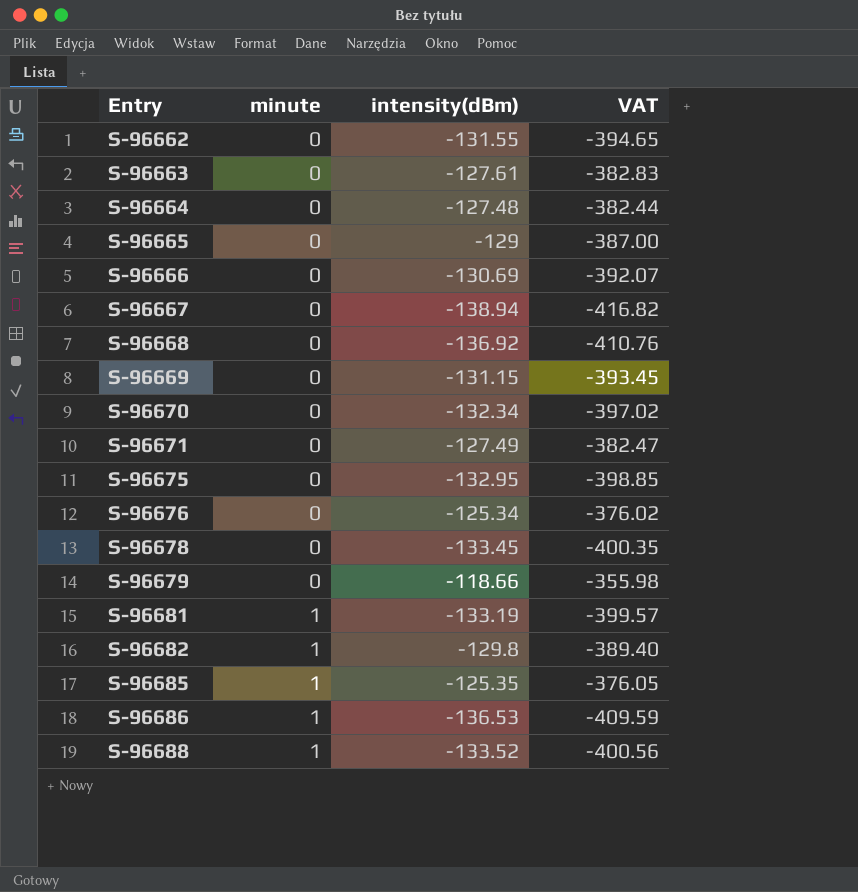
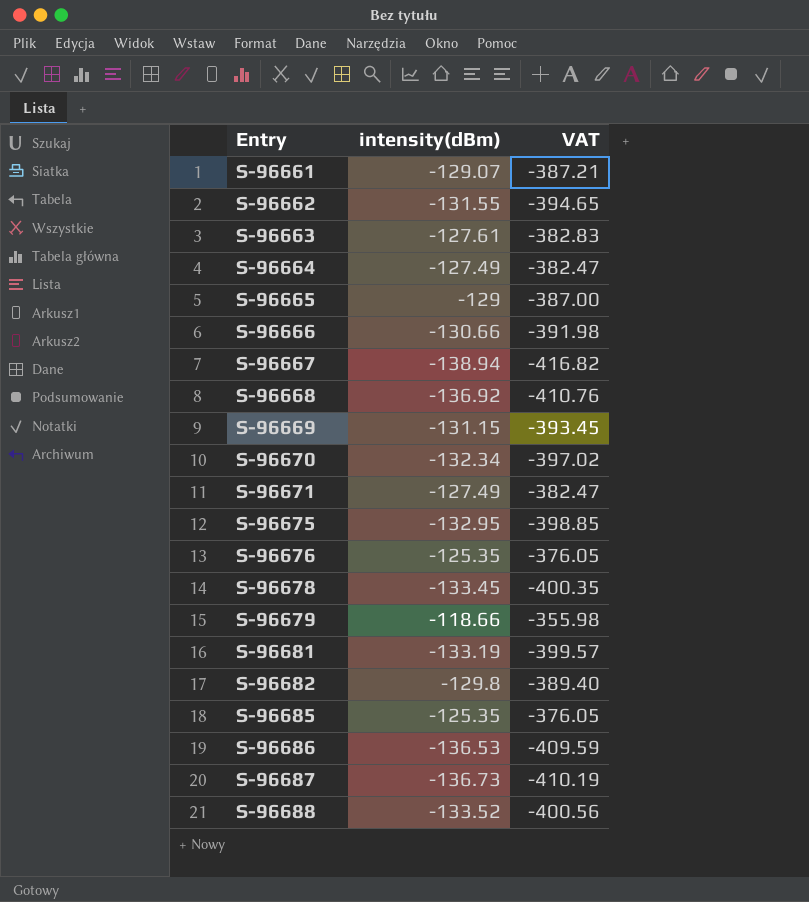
column minute | position: 2 -> none
row S-96661: none -> -129.07 | -387.21
S-96664 | intensity(dBm): -127.48 -> -127.49
S-96664 | VAT: -382.44 -> -382.47
S-96666 | intensity(dBm): -130.69 -> -130.66
S-96666 | VAT: -392.07 -> -391.98
S-96676 | intensity(dBm): -125.34 -> -125.35
S-96676 | VAT: -376.02 -> -376.05
row S-96687: none -> -136.73 | -410.19

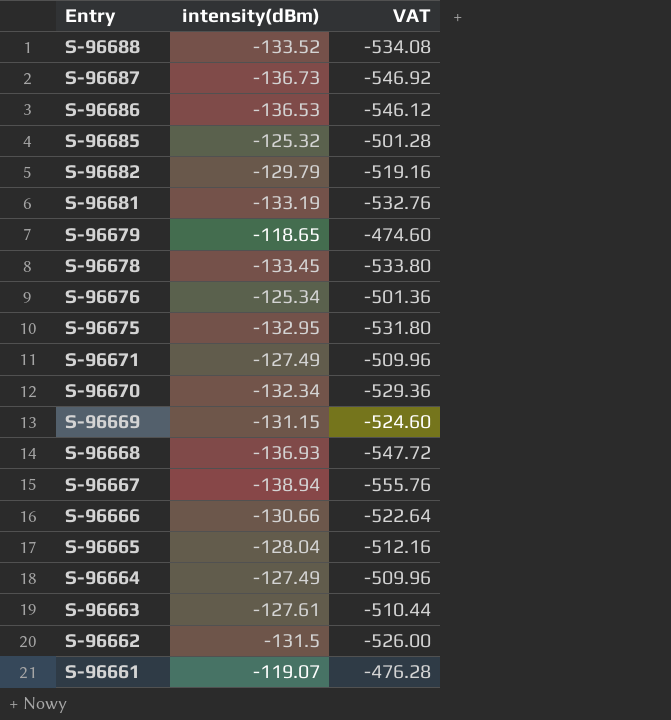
row order: Entry ascending -> Entry descending
column VAT | formula: [intensity(dBm)] * 3 -> [intensity(dBm)] * 4
S-96685 | intensity(dBm): -125.35 -> -125.32
S-96682 | intensity(dBm): -129.8 -> -129.79
S-96679 | intensity(dBm): -118.66 -> -118.65
S-96676 | intensity(dBm): -125.35 -> -125.34
S-96668 | intensity(dBm): -136.92 -> -136.93
S-96665 | intensity(dBm): -129 -> -128.04
S-96662 | intensity(dBm): -131.55 -> -131.5
S-96661 | intensity(dBm): -129.07 -> -119.07

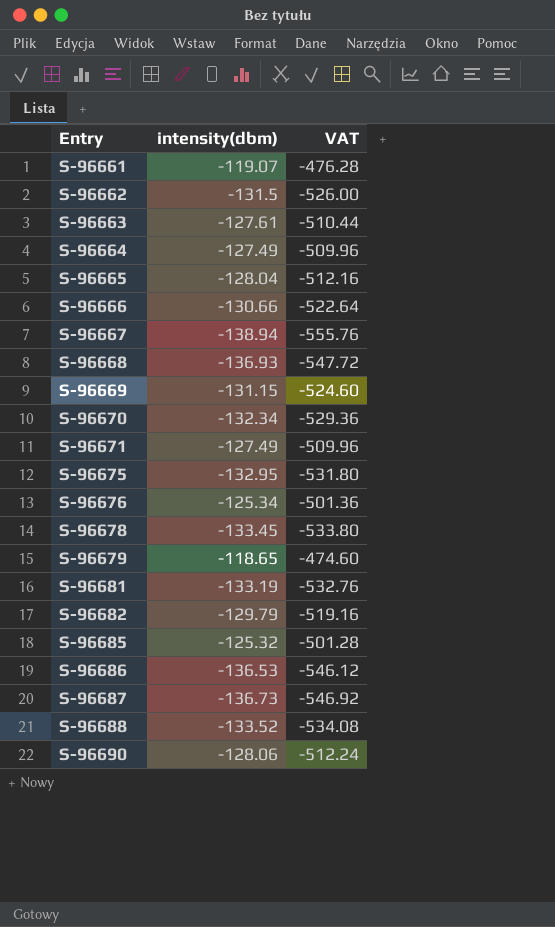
row order: Entry descending -> Entry ascending
column name: intensity(dBm) -> intensity(dbm)
row S-96690: none -> -128.06 | -512.24

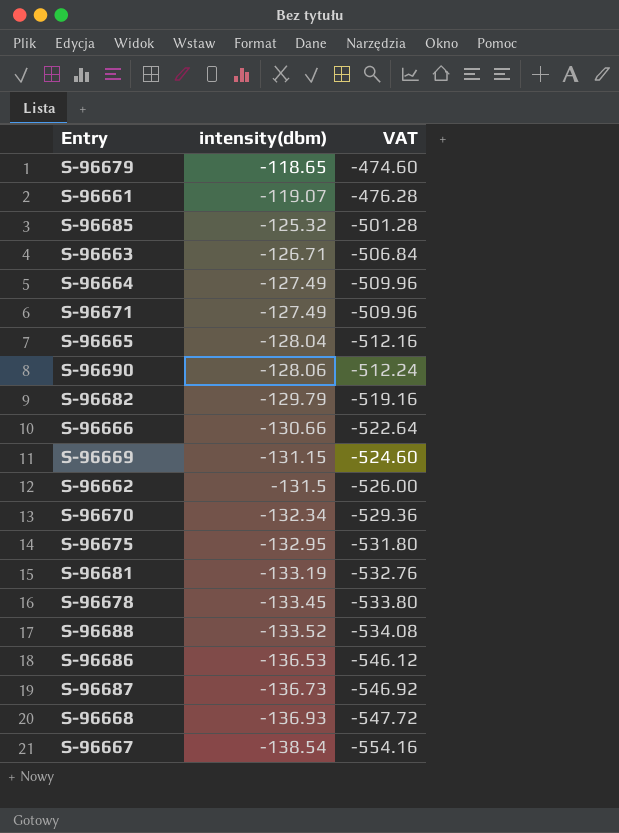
row order: Entry ascending -> intensity(dbm) descending
row S-96676: -125.34 | -501.36 -> none
S-96663 | intensity(dbm): -127.61 -> -126.71
S-96663 | VAT: -510.44 -> -506.84
S-96667 | intensity(dbm): -138.94 -> -138.54
S-96667 | VAT: -555.76 -> -554.16

